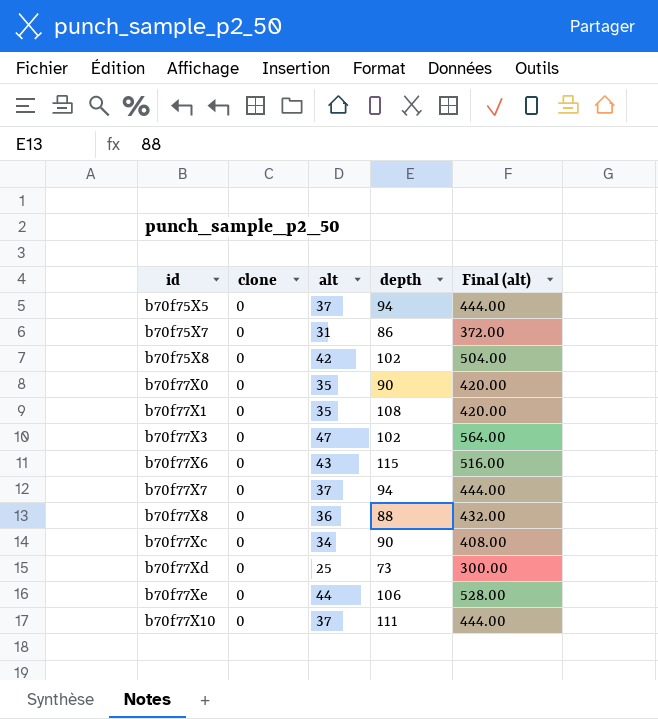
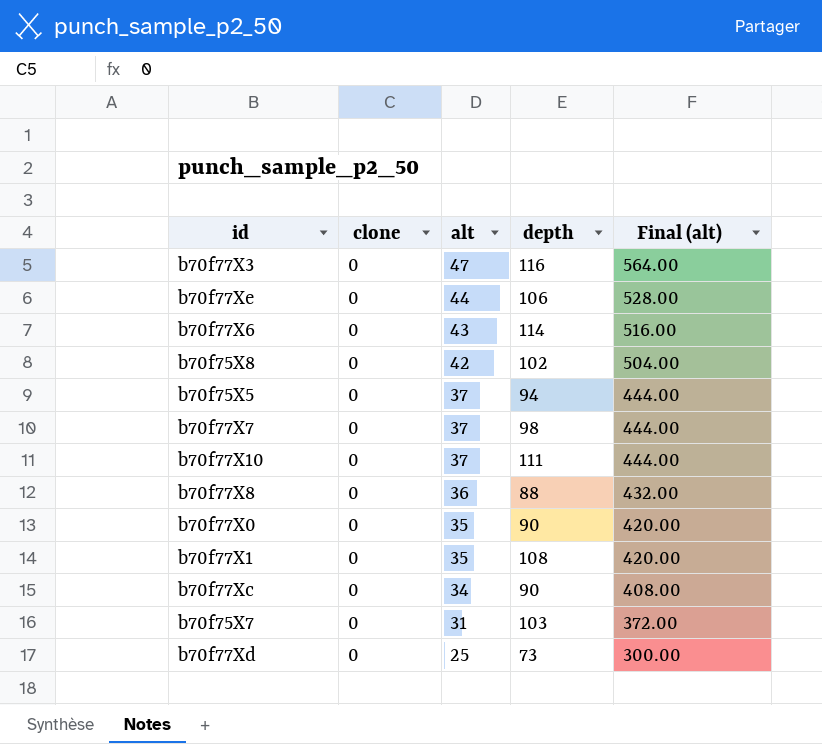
row order: none -> alt descending
b70f77X3 | depth: 102 -> 116
b70f77X6 | depth: 115 -> 114
b70f77X7 | depth: 94 -> 98
b70f75X7 | depth: 86 -> 103

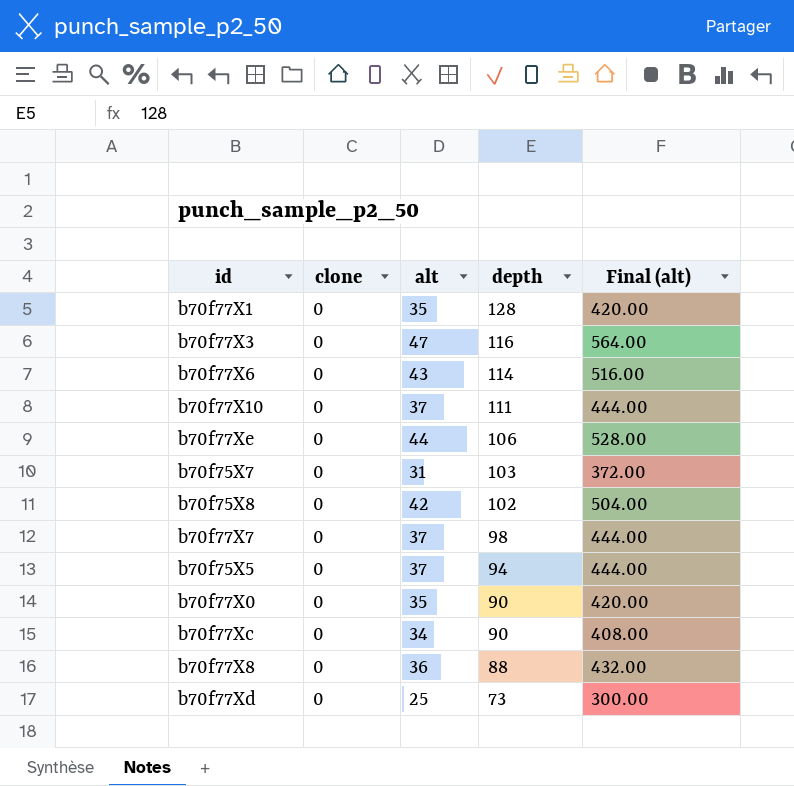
row order: alt descending -> depth descending
b70f77X1 | depth: 108 -> 128

